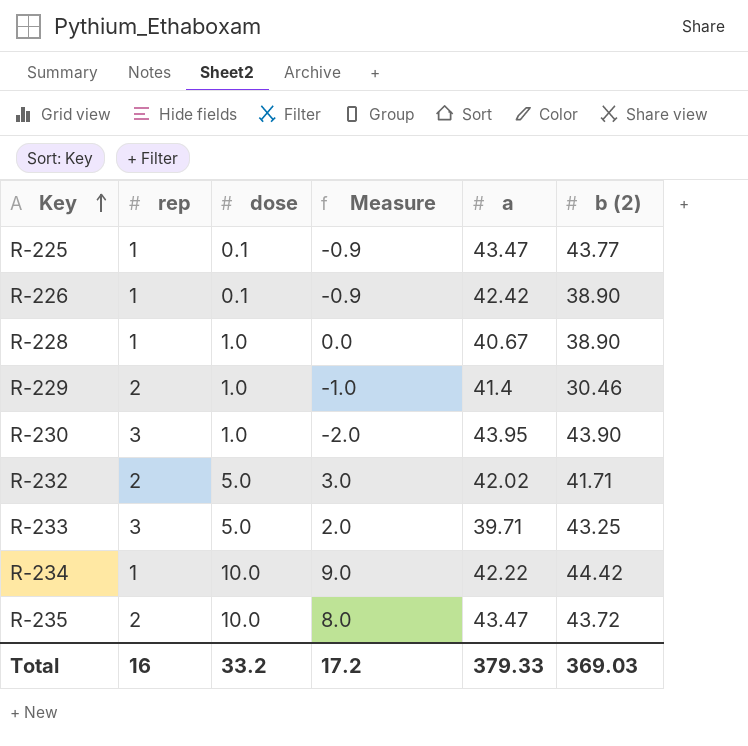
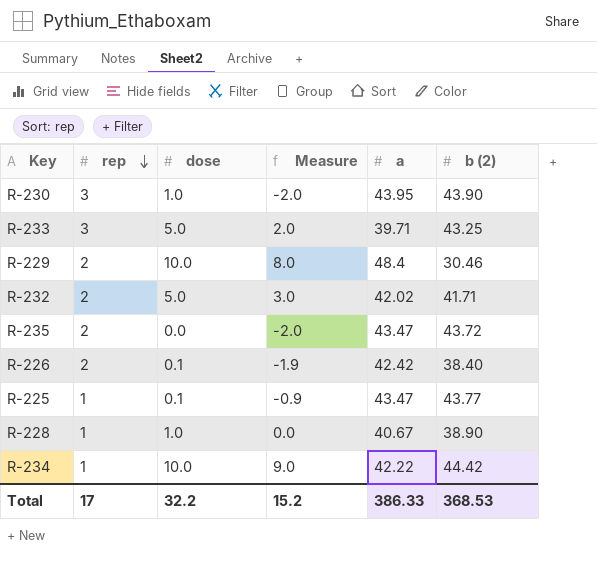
row order: Key ascending -> rep descending
R-229 | dose: 1.0 -> 10.0
R-229 | Measure: -1.0 -> 8.0
R-229 | a: 41.4 -> 48.4
R-235 | dose: 10.0 -> 0.0
R-235 | Measure: 8.0 -> -2.0
R-226 | rep: 1 -> 2
R-226 | Measure: -0.9 -> -1.9
R-226 | b (2): 38.90 -> 38.40
Total | rep: 16 -> 17
Total | dose: 33.2 -> 32.2
Total | Measure: 17.2 -> 15.2
Total | a: 379.33 -> 386.33
Total | b (2): 369.03 -> 368.53

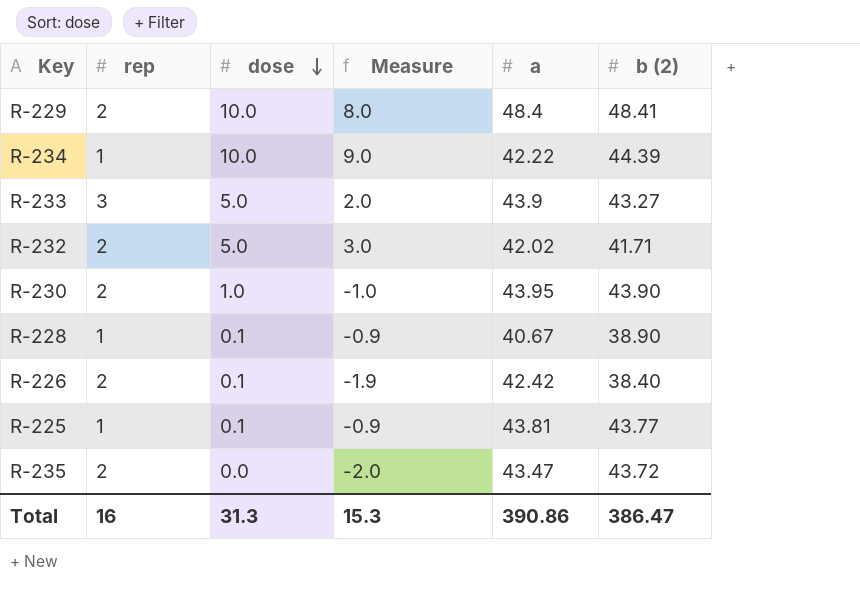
row order: rep descending -> dose descending
R-229 | b (2): 30.46 -> 48.41
R-234 | b (2): 44.42 -> 44.39
R-233 | a: 39.71 -> 43.9
R-233 | b (2): 43.25 -> 43.27
R-230 | rep: 3 -> 2
R-230 | Measure: -2.0 -> -1.0
R-228 | dose: 1.0 -> 0.1
R-228 | Measure: 0.0 -> -0.9
R-225 | a: 43.47 -> 43.81
Total | rep: 17 -> 16
Total | dose: 32.2 -> 31.3
Total | Measure: 15.2 -> 15.3
Total | a: 386.33 -> 390.86
Total | b (2): 368.53 -> 386.47

